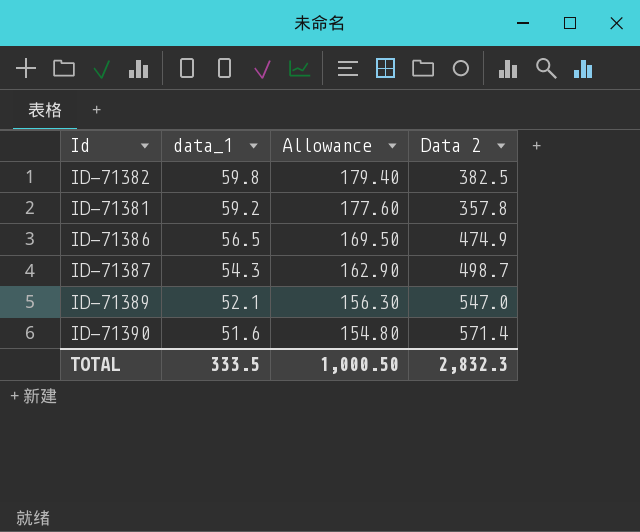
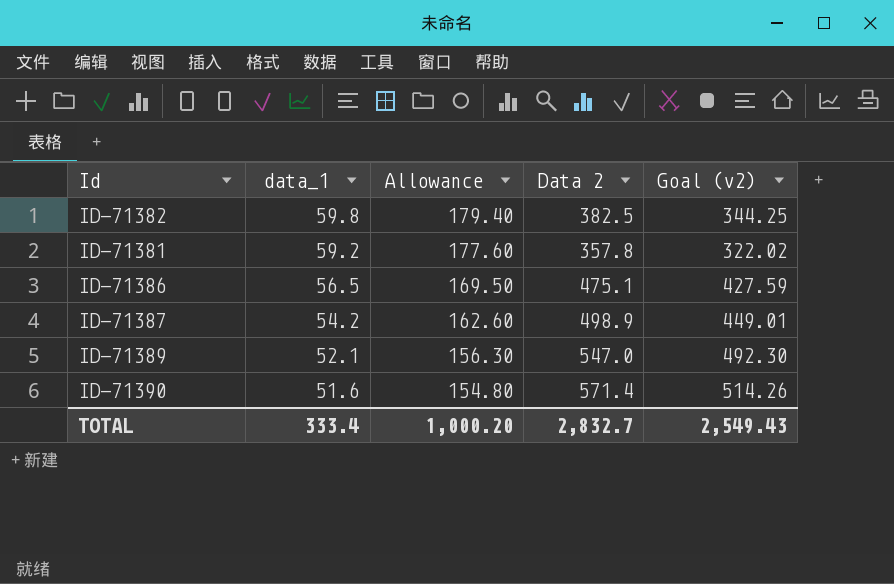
column Goal (v2) | formula: none -> [Data 2] * 0.9
ID-71386 | Data 2: 474.9 -> 475.1
ID-71387 | data_1: 54.3 -> 54.2
ID-71387 | Allowance: 162.90 -> 162.60
ID-71387 | Data 2: 498.7 -> 498.9
TOTAL | data_1: 333.5 -> 333.4
TOTAL | Allowance: 1,000.50 -> 1,000.20
TOTAL | Data 2: 2,832.3 -> 2,832.7

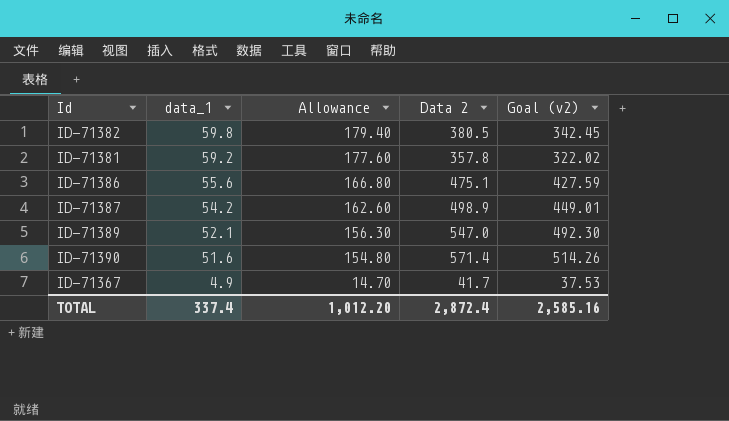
ID-71382 | Data 2: 382.5 -> 380.5
ID-71382 | Goal (v2): 344.25 -> 342.45
ID-71386 | data_1: 56.5 -> 55.6
ID-71386 | Allowance: 169.50 -> 166.80
row ID-71367: none -> 4.9 | 14.70 | 41.7 | 37.53
TOTAL | data_1: 333.4 -> 337.4
TOTAL | Allowance: 1,000.20 -> 1,012.20
TOTAL | Data 2: 2,832.7 -> 2,872.4
TOTAL | Goal (v2): 2,549.43 -> 2,585.16

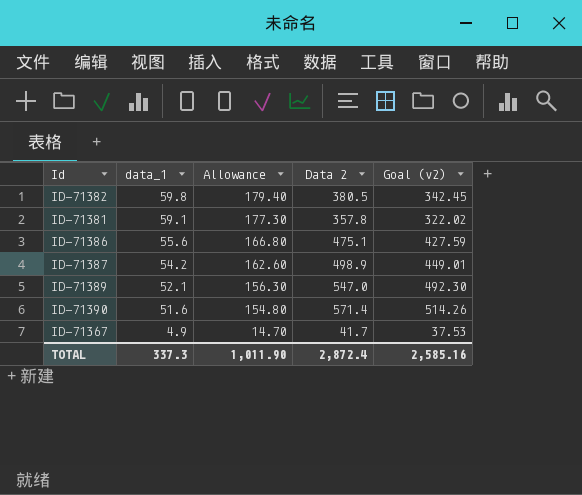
ID-71381 | data_1: 59.2 -> 59.1
ID-71381 | Allowance: 177.60 -> 177.30
TOTAL | data_1: 337.4 -> 337.3
TOTAL | Allowance: 1,012.20 -> 1,011.90

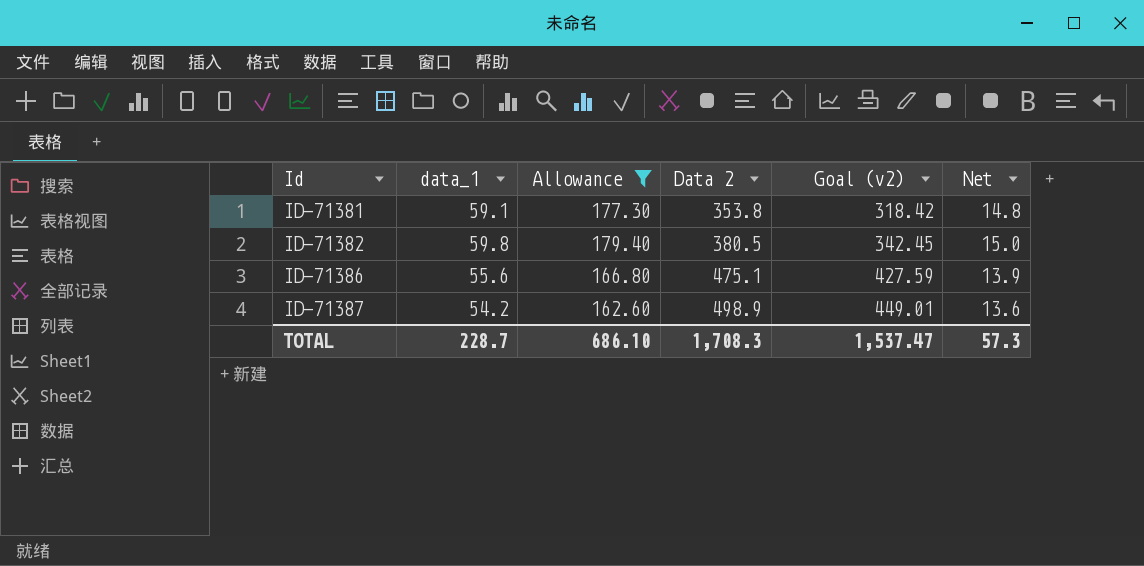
filter: none -> Allowance >= 162.60
row order: data_1 descending -> Id ascending
column Net | formula: none -> [data_1] * 0.25
ID-71381 | Data 2: 357.8 -> 353.8
ID-71381 | Goal (v2): 322.02 -> 318.42
TOTAL | data_1: 337.3 -> 228.7
TOTAL | Allowance: 1,011.90 -> 686.10
TOTAL | Data 2: 2,872.4 -> 1,708.3
TOTAL | Goal (v2): 2,585.16 -> 1,537.47

